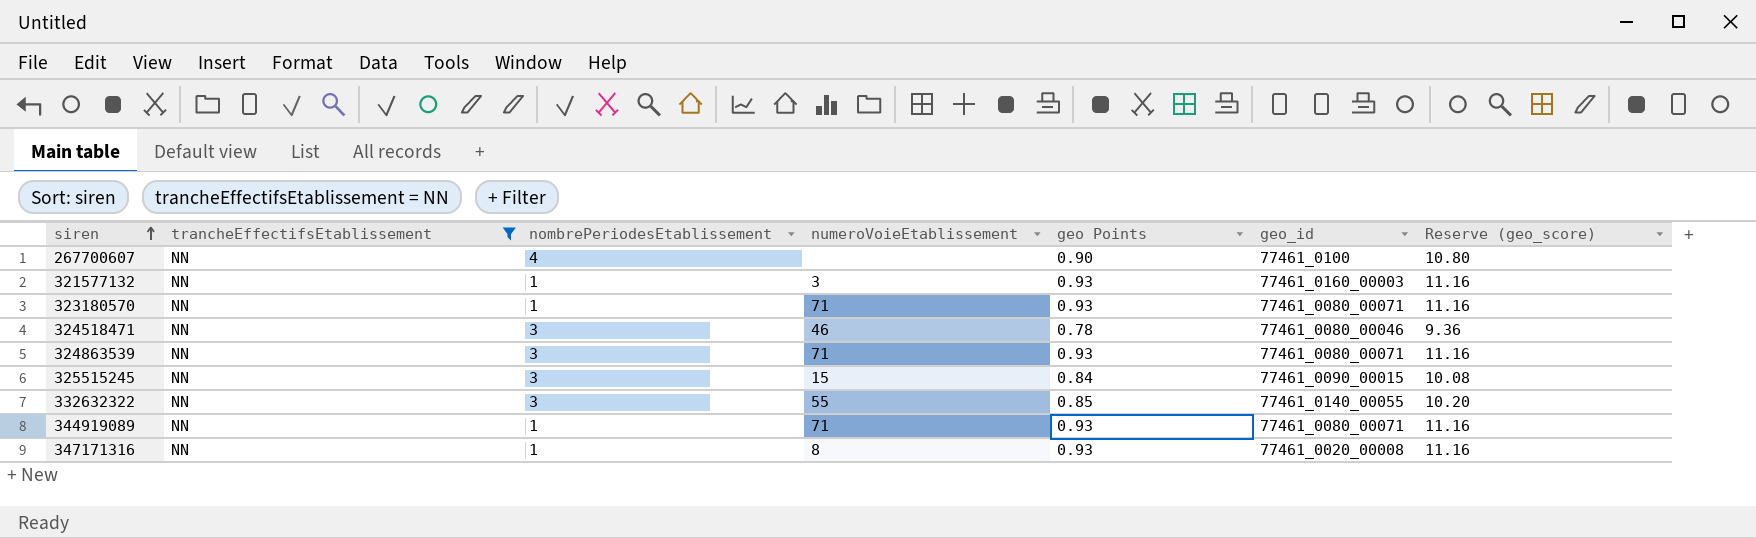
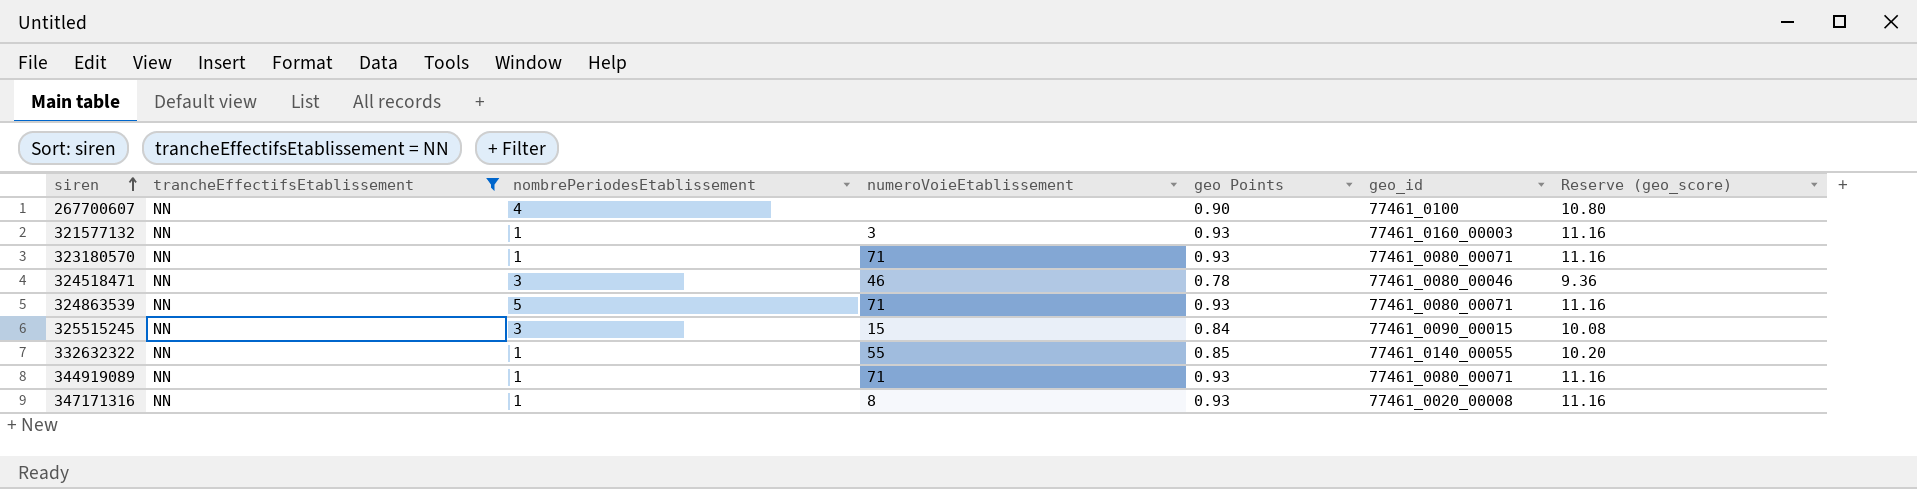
324863539 | nombrePeriodesEtablissement: 3 -> 5
332632322 | nombrePeriodesEtablissement: 3 -> 1

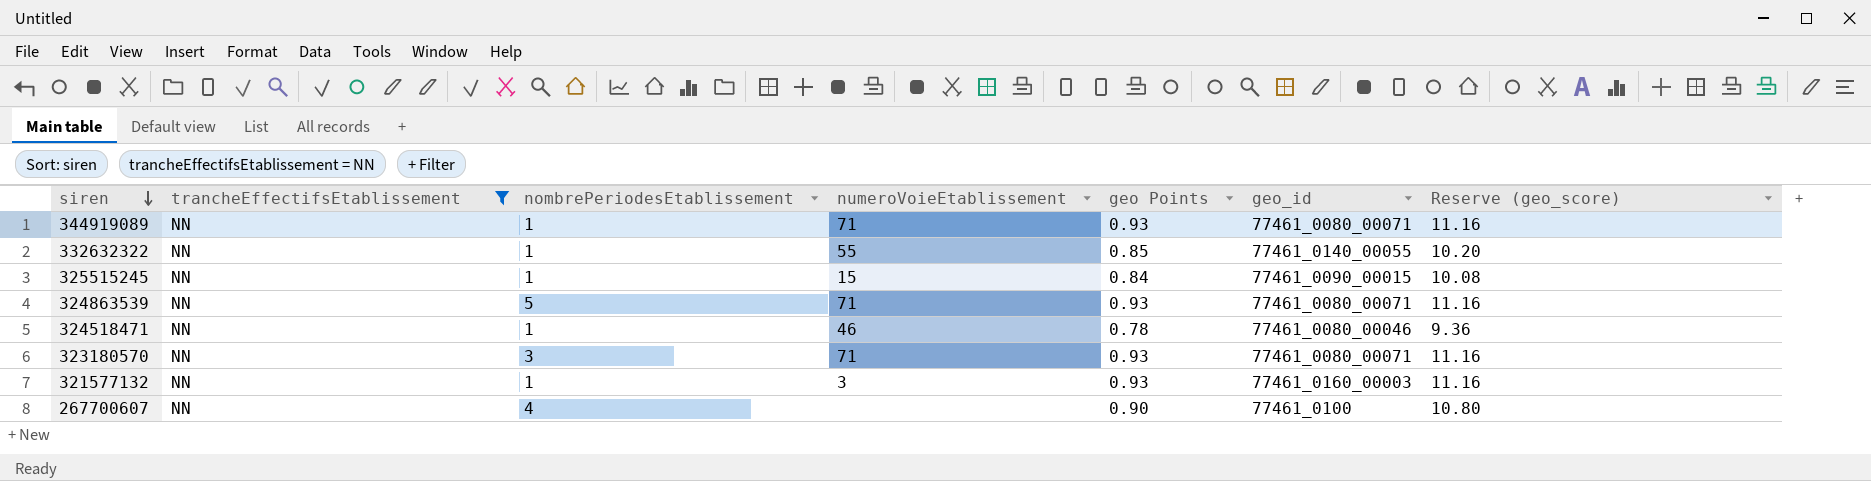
row order: siren ascending -> siren descending
row 347171316: NN | 1 | 8 | 0.93 | 77461_0020_00008 | 11.16 -> none
325515245 | nombrePeriodesEtablissement: 3 -> 1
324518471 | nombrePeriodesEtablissement: 3 -> 1
323180570 | nombrePeriodesEtablissement: 1 -> 3

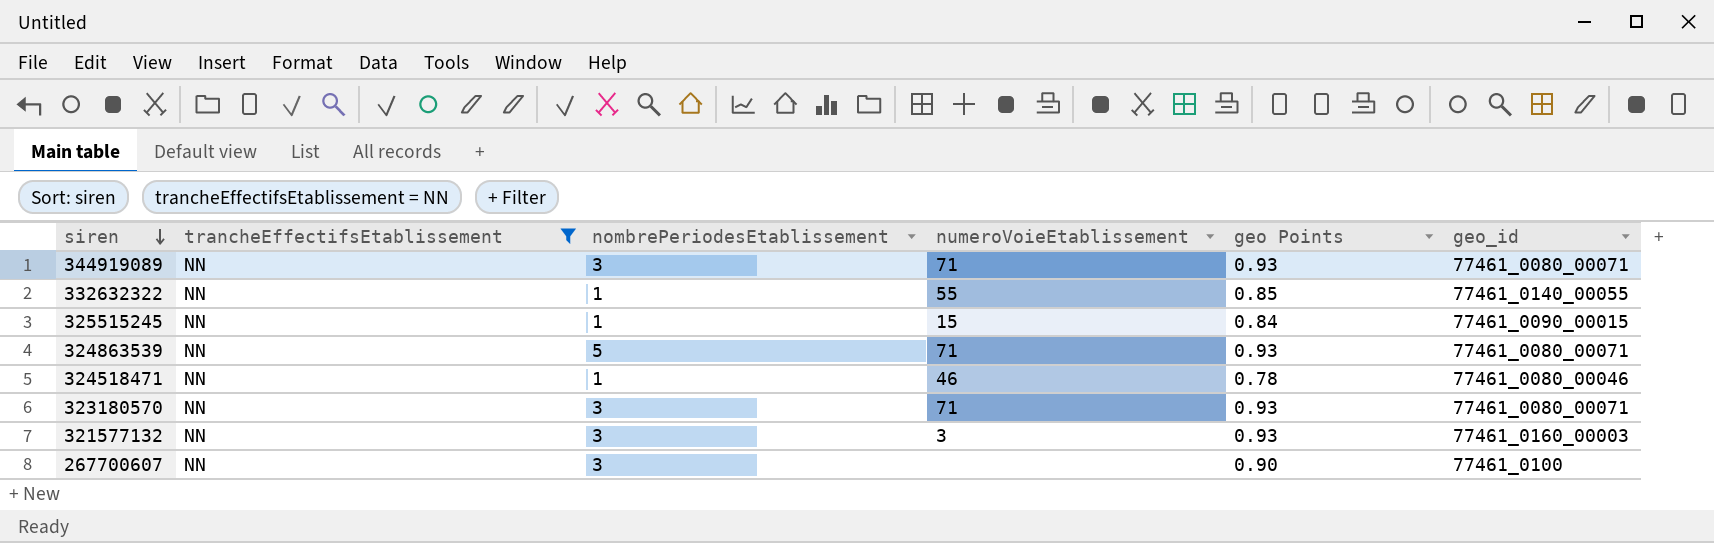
column Reserve (geo_score) | formula: [geo Points] * 12 -> none
344919089 | nombrePeriodesEtablissement: 1 -> 3
321577132 | nombrePeriodesEtablissement: 1 -> 3
267700607 | nombrePeriodesEtablissement: 4 -> 3

